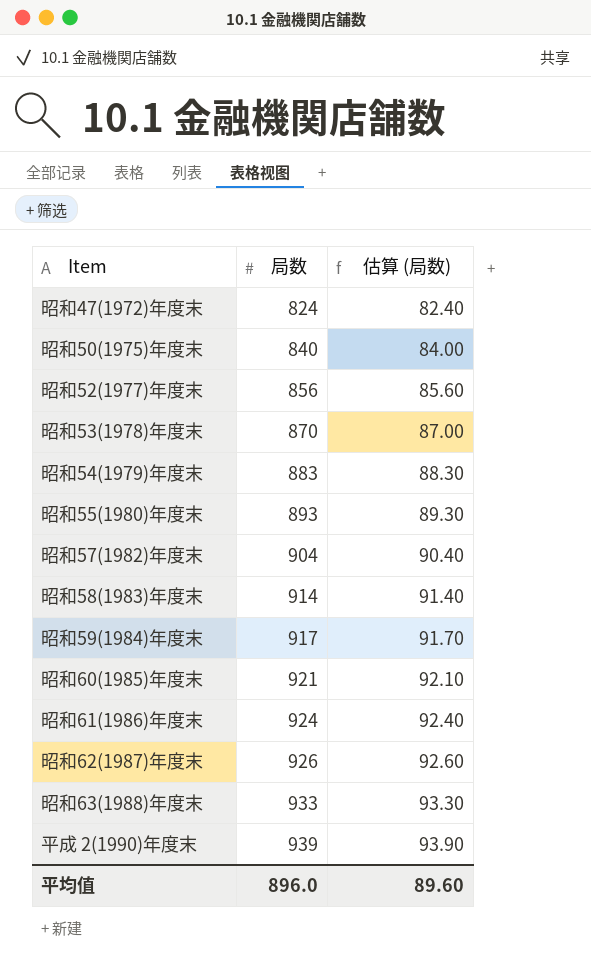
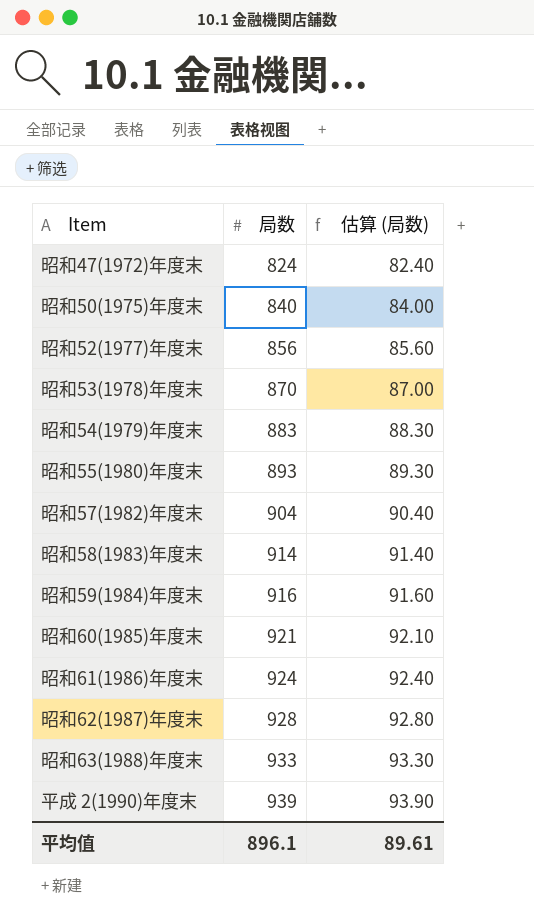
昭和59(1984)年度末 | 局数: 917 -> 916
昭和59(1984)年度末 | 估算 (局数): 91.70 -> 91.60
昭和62(1987)年度末 | 局数: 926 -> 928
昭和62(1987)年度末 | 估算 (局数): 92.60 -> 92.80
平均值 | 局数: 896.0 -> 896.1
平均值 | 估算 (局数): 89.60 -> 89.61

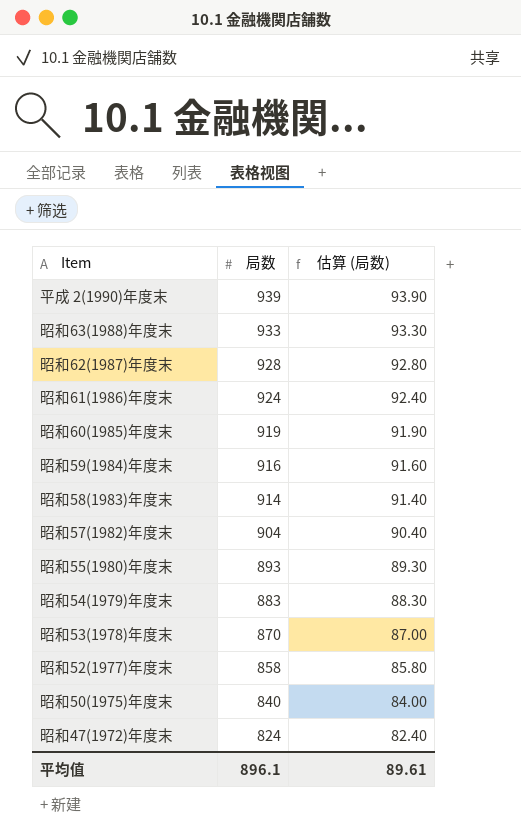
row order: 局数 ascending -> 局数 descending
昭和60(1985)年度末 | 局数: 921 -> 919
昭和60(1985)年度末 | 估算 (局数): 92.10 -> 91.90
昭和52(1977)年度末 | 局数: 856 -> 858
昭和52(1977)年度末 | 估算 (局数): 85.60 -> 85.80

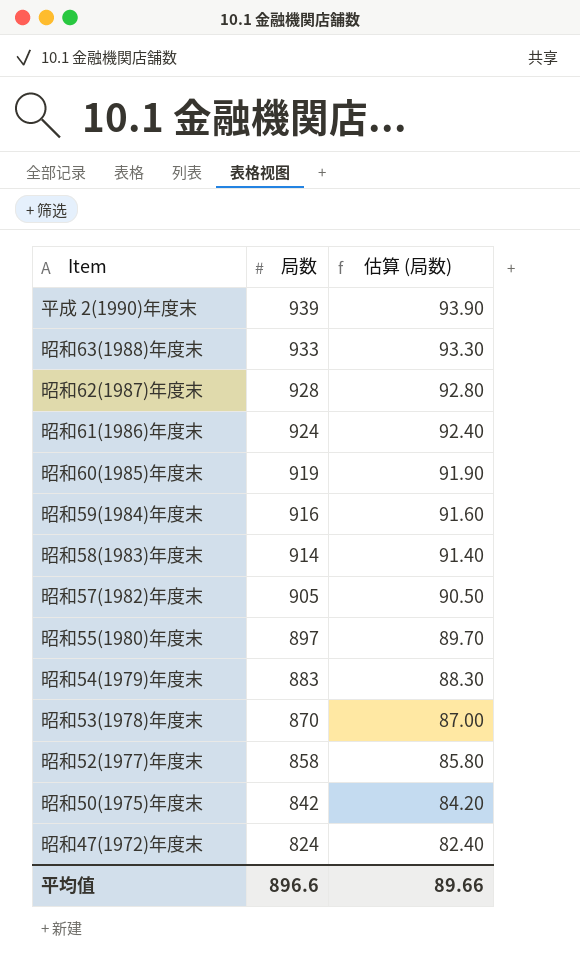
昭和57(1982)年度末 | 局数: 904 -> 905
昭和57(1982)年度末 | 估算 (局数): 90.40 -> 90.50
昭和55(1980)年度末 | 局数: 893 -> 897
昭和55(1980)年度末 | 估算 (局数): 89.30 -> 89.70
昭和50(1975)年度末 | 局数: 840 -> 842
昭和50(1975)年度末 | 估算 (局数): 84.00 -> 84.20
平均值 | 局数: 896.1 -> 896.6
平均值 | 估算 (局数): 89.61 -> 89.66

